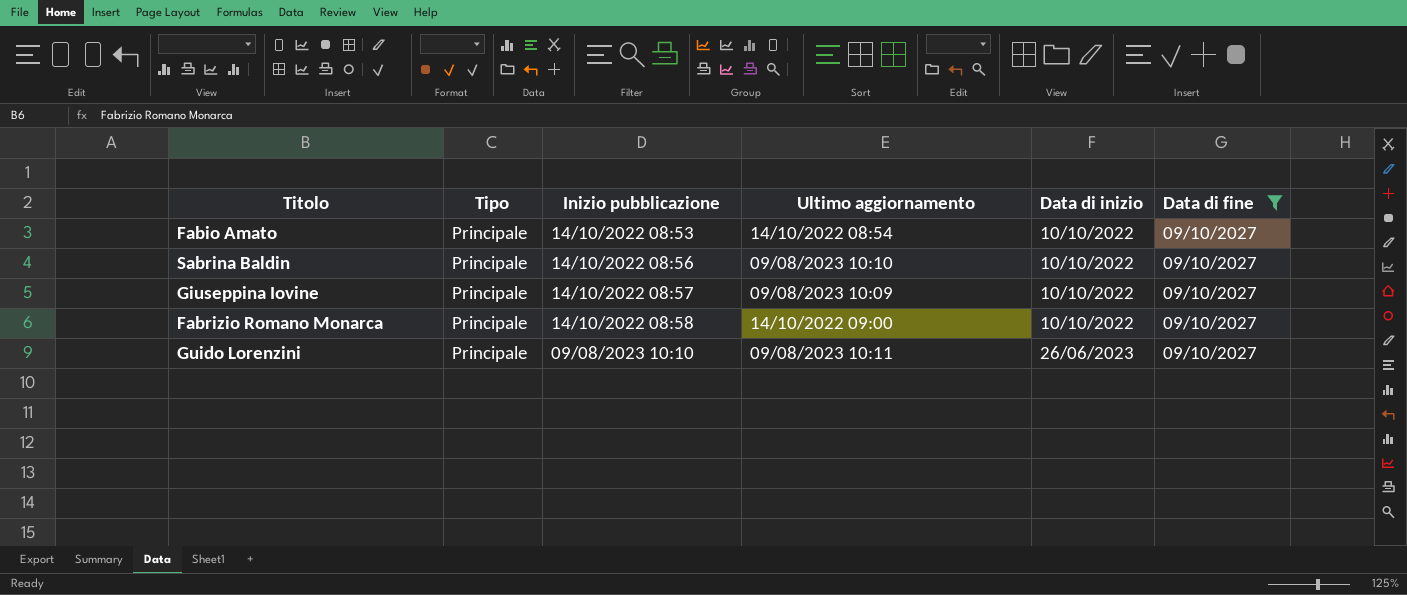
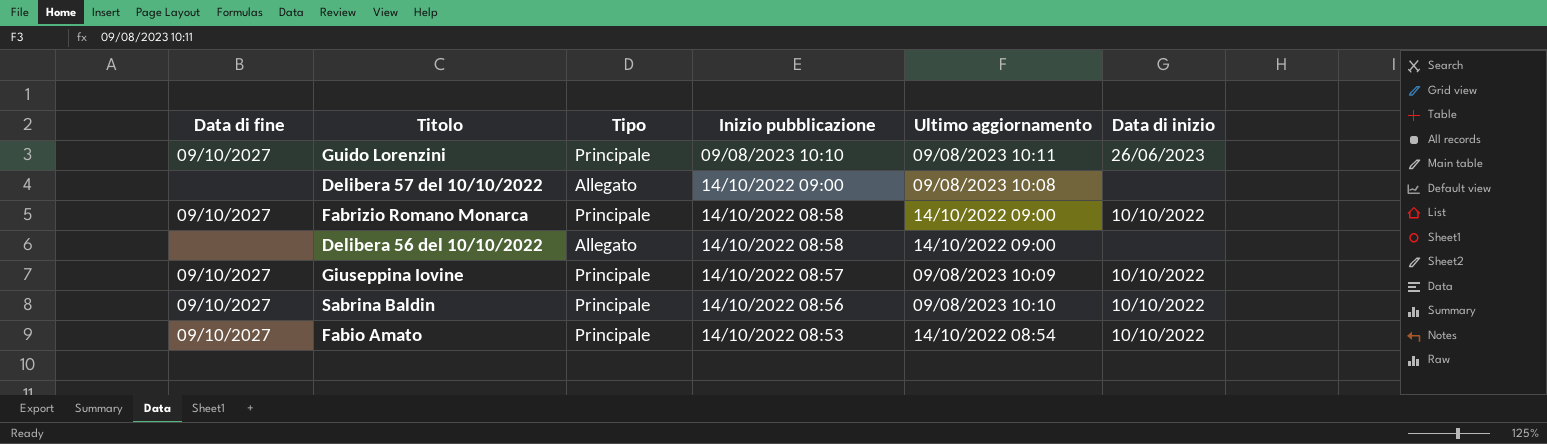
filter: Data di fine = 09/10/2027 -> none
row order: Inizio pubblicazione ascending -> Inizio pubblicazione descending
column Data di fine | position: 6 -> 1

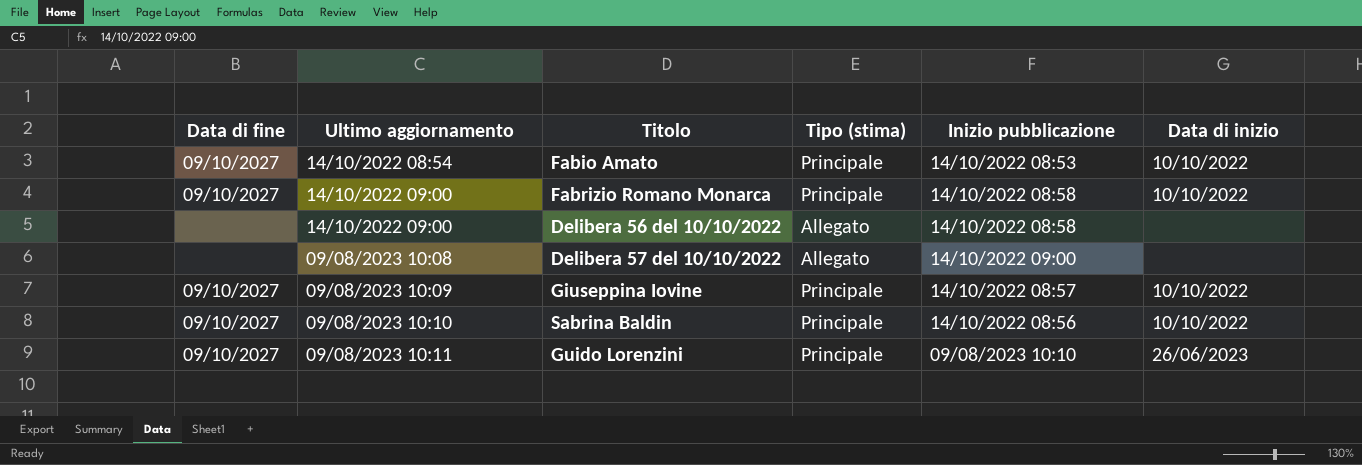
row order: Inizio pubblicazione descending -> Ultimo aggiornamento ascending
column Ultimo aggiornamento | position: 5 -> 2
column name: Tipo -> Tipo (stima)

